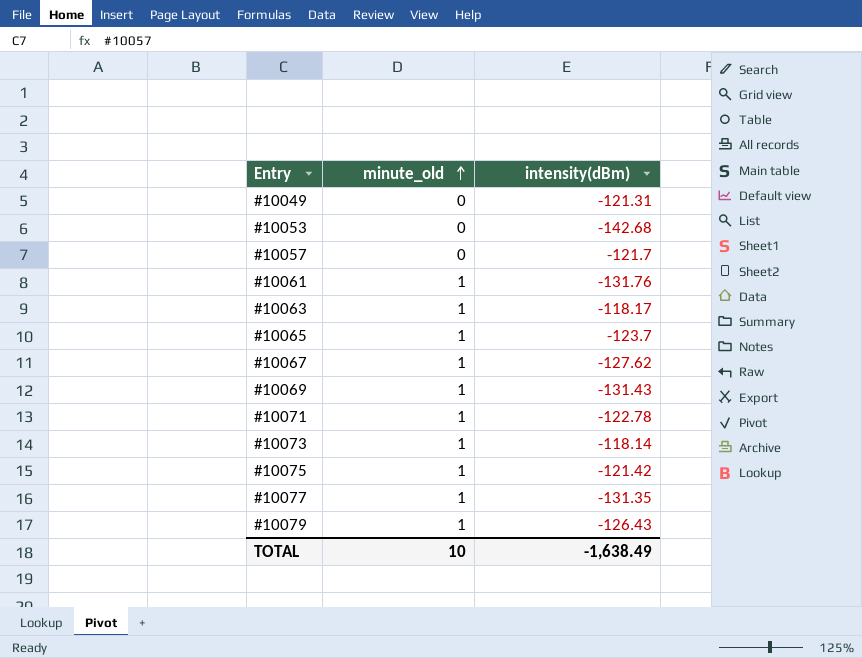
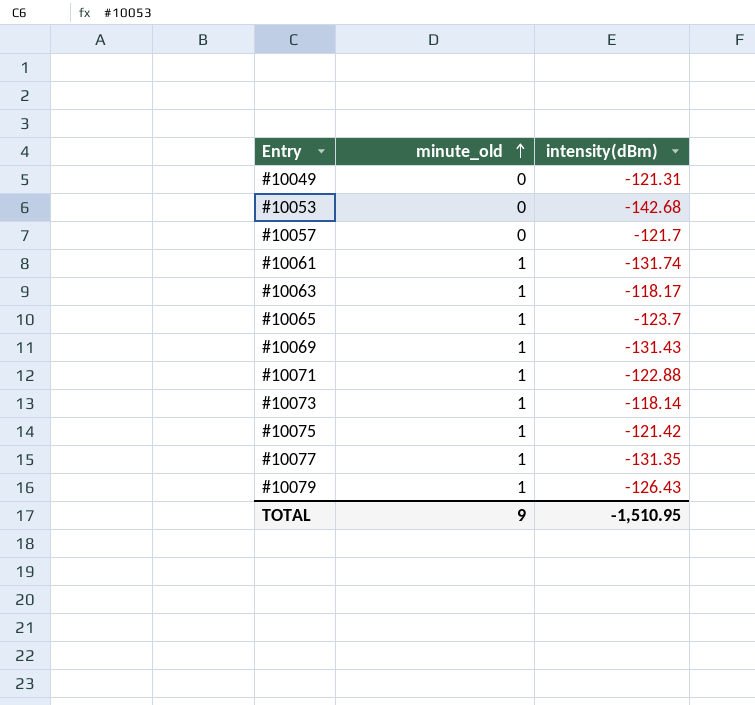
row #10067: 1 | -127.62 -> none
#10061 | intensity(dBm): -131.76 -> -131.74
#10071 | intensity(dBm): -122.78 -> -122.88
TOTAL | minute_old: 10 -> 9
TOTAL | intensity(dBm): -1,638.49 -> -1,510.95

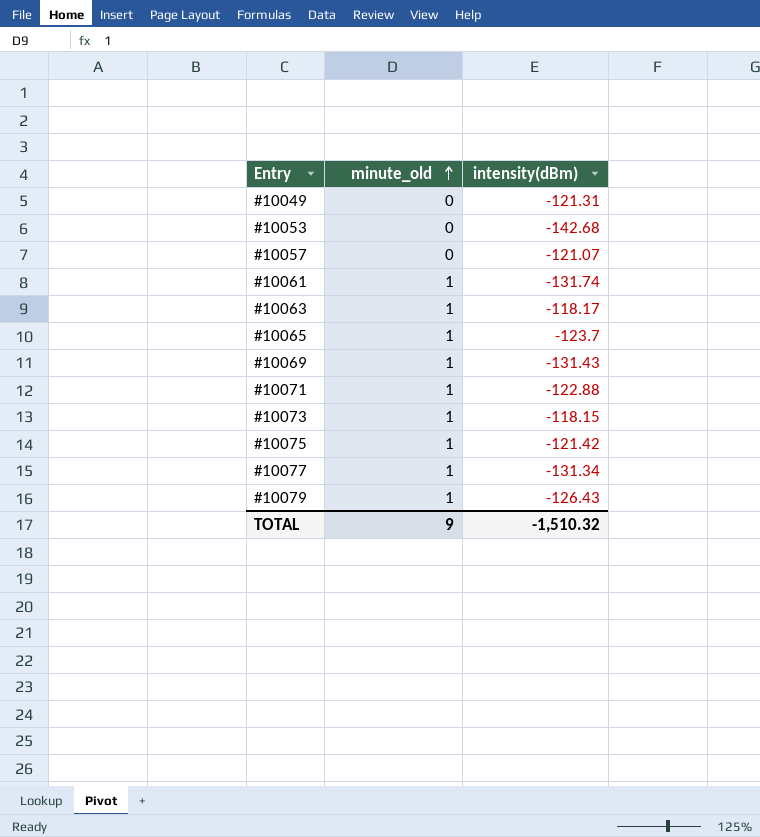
#10057 | intensity(dBm): -121.7 -> -121.07
#10073 | intensity(dBm): -118.14 -> -118.15
#10077 | intensity(dBm): -131.35 -> -131.34
TOTAL | intensity(dBm): -1,510.95 -> -1,510.32

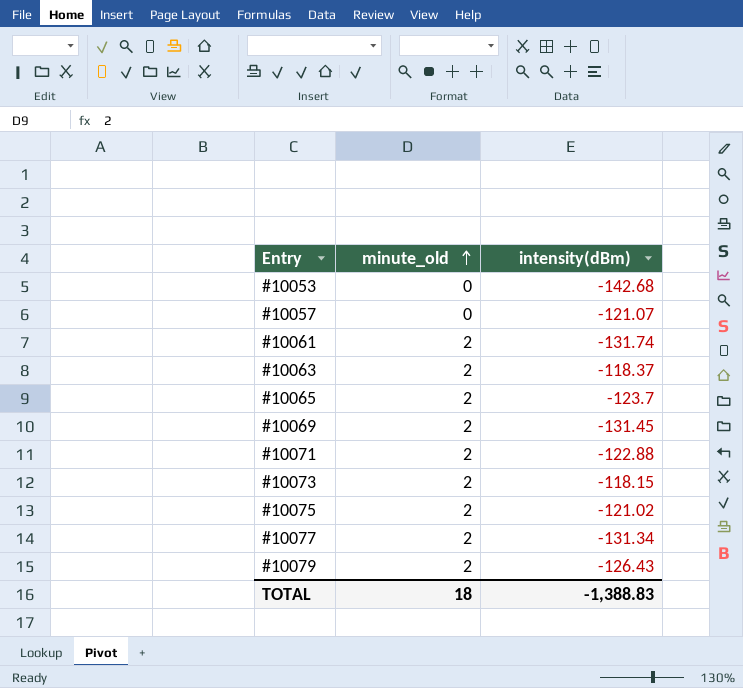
row #10049: 0 | -121.31 -> none
#10061 | minute_old: 1 -> 2
#10063 | minute_old: 1 -> 2
#10063 | intensity(dBm): -118.17 -> -118.37
#10065 | minute_old: 1 -> 2
#10069 | minute_old: 1 -> 2
#10069 | intensity(dBm): -131.43 -> -131.45
#10071 | minute_old: 1 -> 2
#10073 | minute_old: 1 -> 2
#10075 | minute_old: 1 -> 2
#10075 | intensity(dBm): -121.42 -> -121.02
#10077 | minute_old: 1 -> 2
#10079 | minute_old: 1 -> 2
TOTAL | minute_old: 9 -> 18
TOTAL | intensity(dBm): -1,510.32 -> -1,388.83

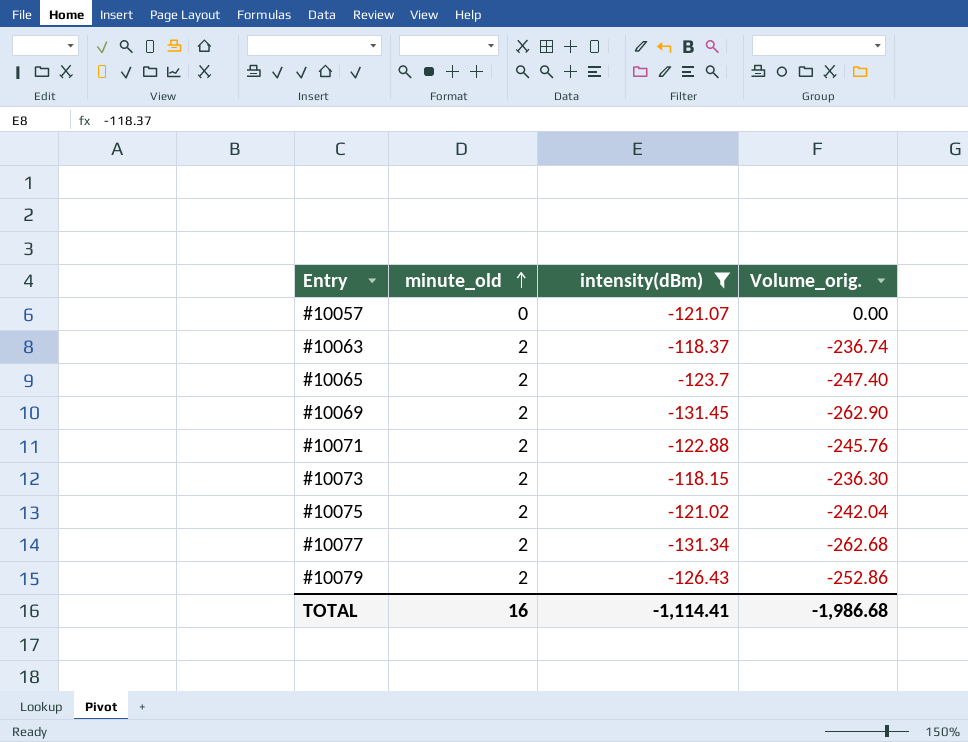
filter: none -> intensity(dBm) >= -131.45
column Volume_orig. | formula: none -> [minute_old] * [intensity(dBm)]
TOTAL | minute_old: 18 -> 16
TOTAL | intensity(dBm): -1,388.83 -> -1,114.41

